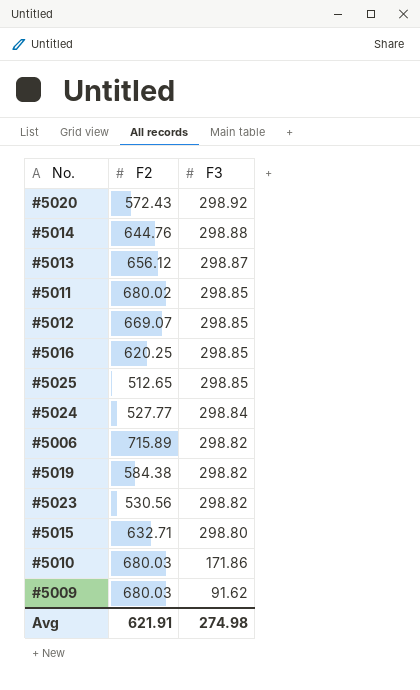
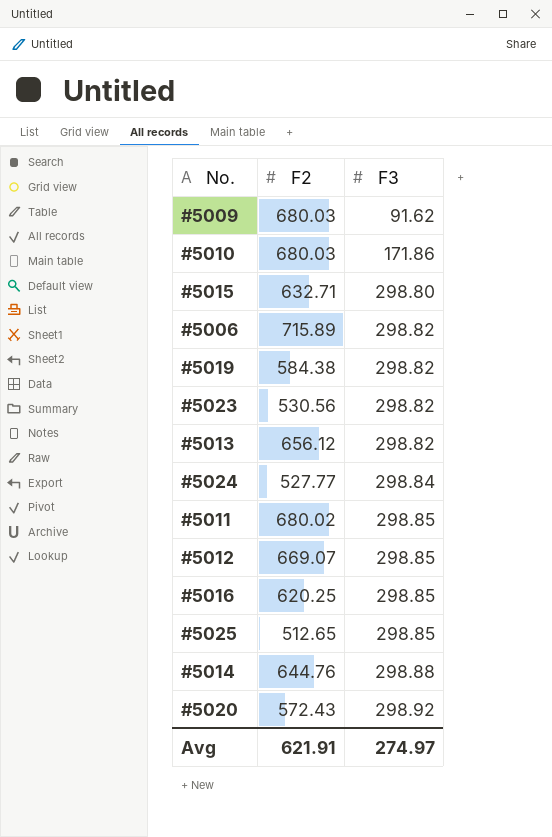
row order: F3 descending -> F3 ascending
#5013 | F3: 298.87 -> 298.82
Avg | F3: 274.98 -> 274.97

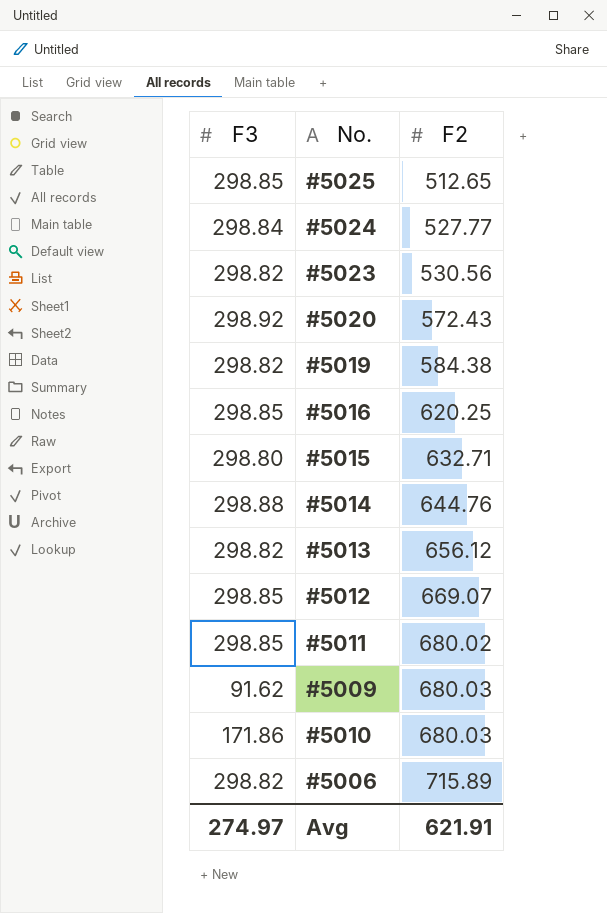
row order: F3 ascending -> F2 ascending
column F3 | position: 3 -> 1

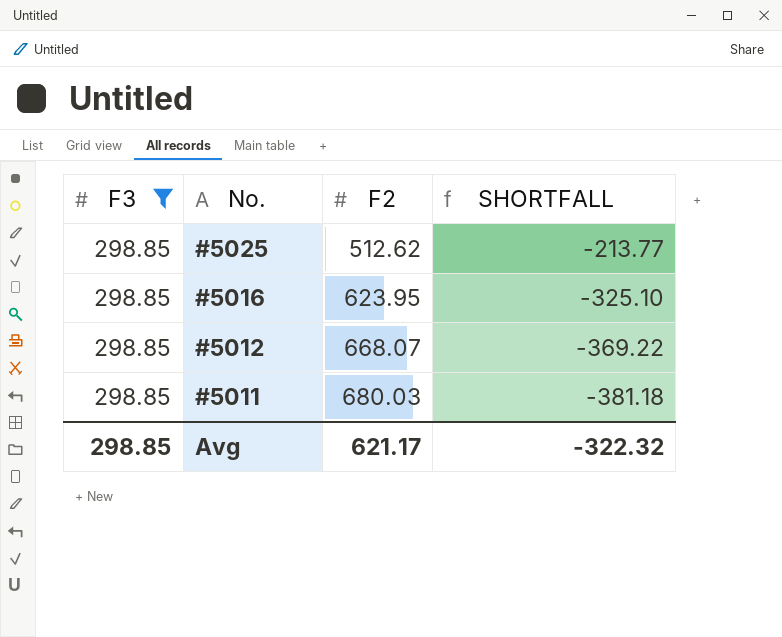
filter: none -> F3 = 298.85
column SHORTFALL | formula: none -> [F3] - [F2]
#5025 | F2: 512.65 -> 512.62
#5016 | F2: 620.25 -> 623.95
#5012 | F2: 669.07 -> 668.07
#5011 | F2: 680.02 -> 680.03
Avg | F3: 274.97 -> 298.85
Avg | F2: 621.91 -> 621.17

